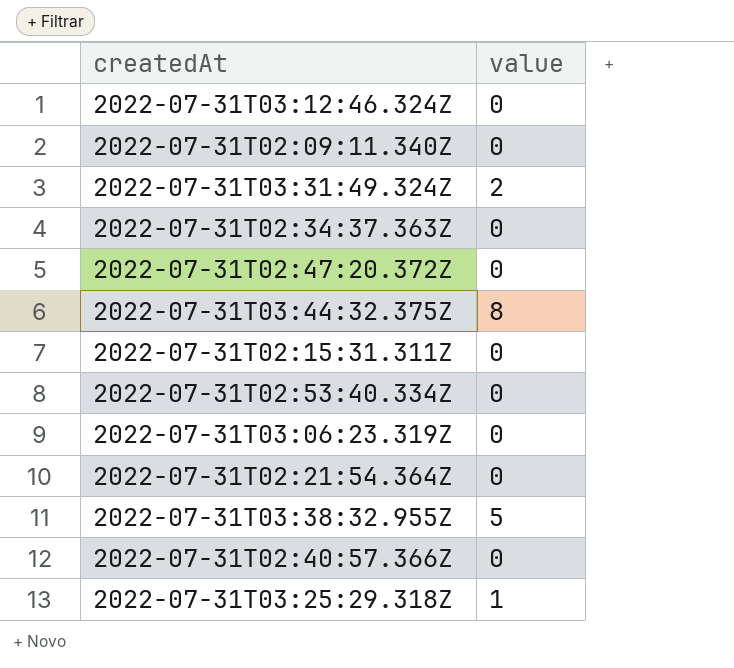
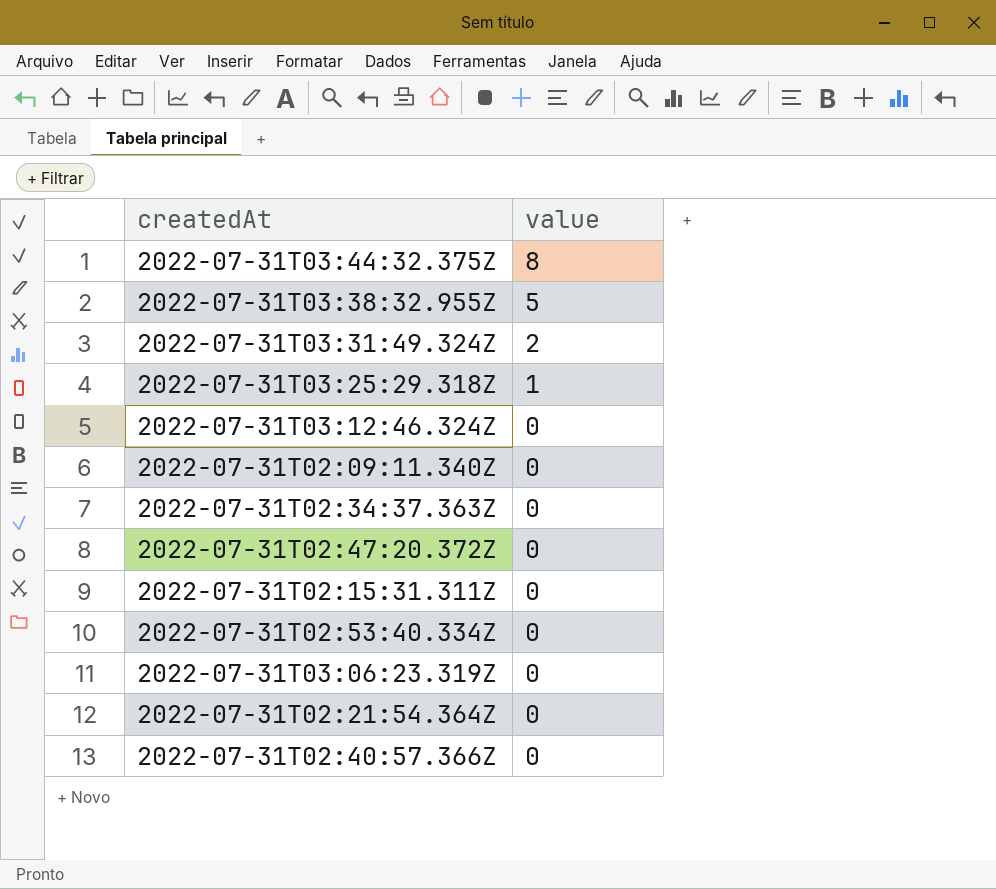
row order: none -> value descending

